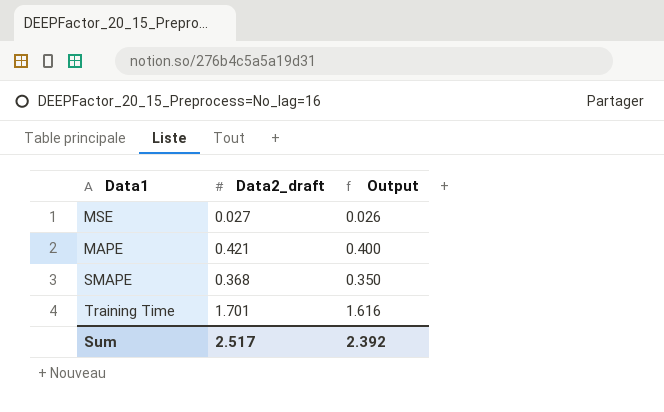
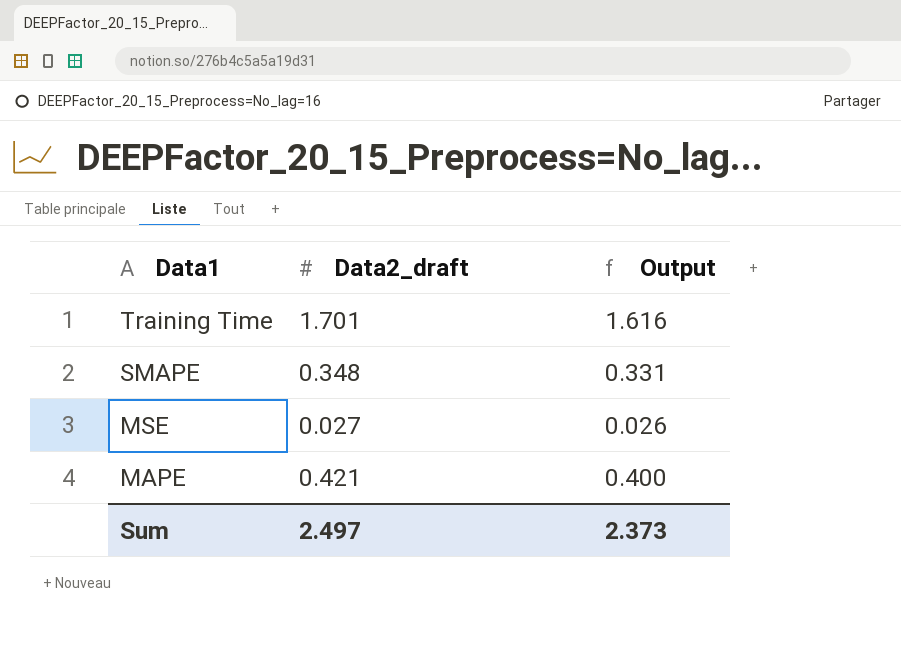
row order: none -> Data1 descending
SMAPE | Data2_draft: 0.368 -> 0.348
SMAPE | Output: 0.350 -> 0.331
Sum | Data2_draft: 2.517 -> 2.497
Sum | Output: 2.392 -> 2.373

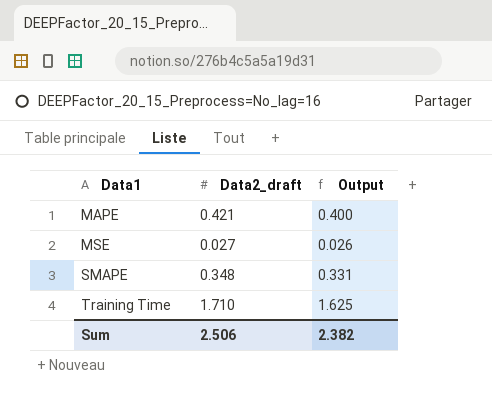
row order: Data1 descending -> Data1 ascending
Training Time | Data2_draft: 1.701 -> 1.710
Training Time | Output: 1.616 -> 1.625
Sum | Data2_draft: 2.497 -> 2.506
Sum | Output: 2.373 -> 2.382

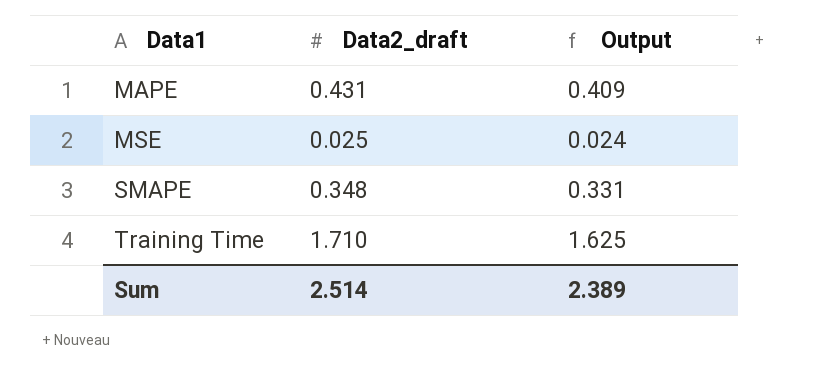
MAPE | Data2_draft: 0.421 -> 0.431
MAPE | Output: 0.400 -> 0.409
MSE | Data2_draft: 0.027 -> 0.025
MSE | Output: 0.026 -> 0.024
Sum | Data2_draft: 2.506 -> 2.514
Sum | Output: 2.382 -> 2.389

